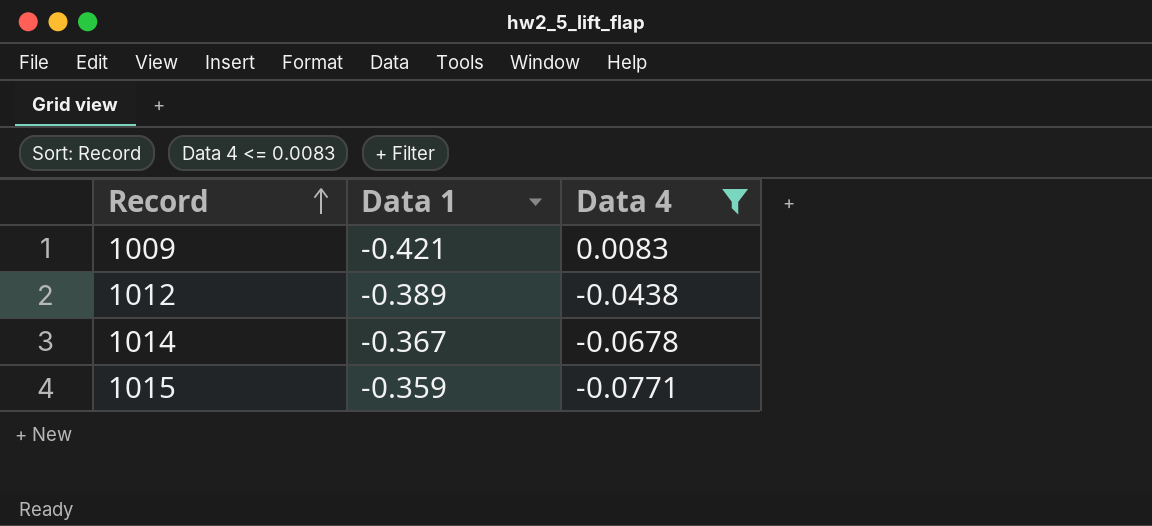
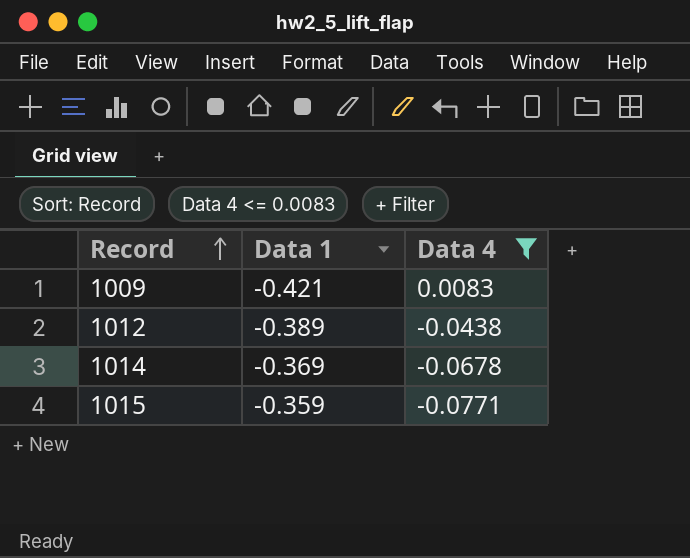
1014 | Data 1: -0.367 -> -0.369

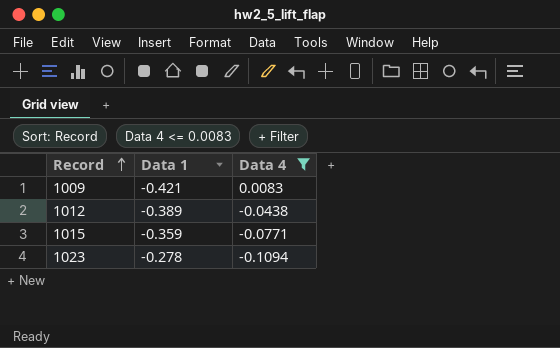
row 1014: -0.369 | -0.0678 -> none
row 1023: none -> -0.278 | -0.1094

